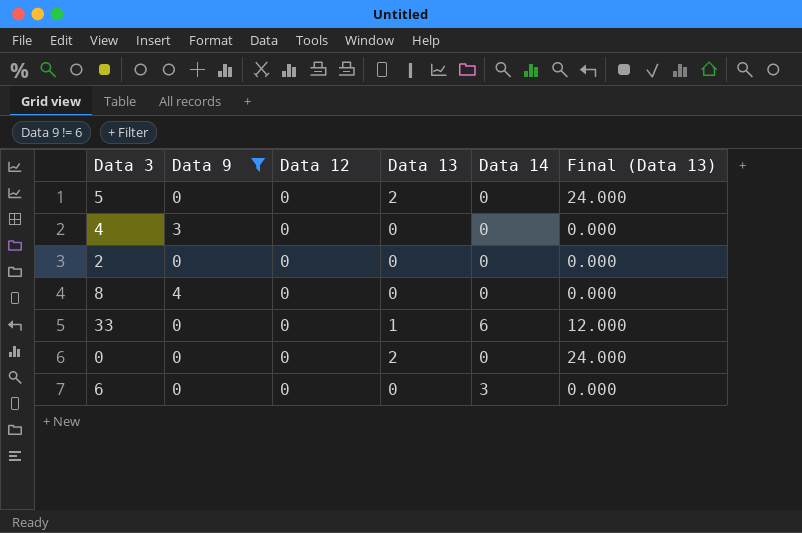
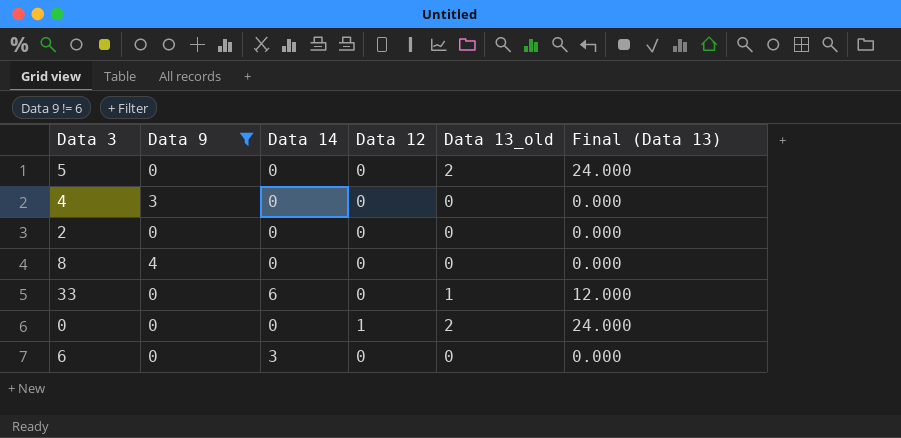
column Data 14 | position: 5 -> 3
column name: Data 13 -> Data 13_old
0 | Data 12: 0 -> 1

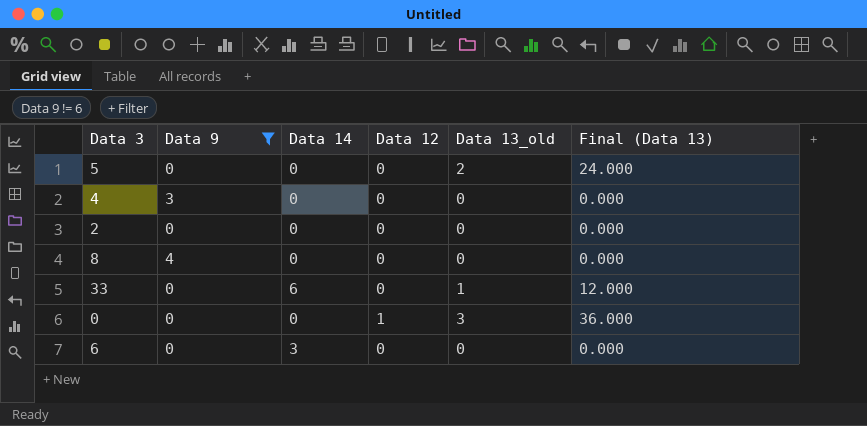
0 | Data 13_old: 2 -> 3
0 | Final (Data 13): 24.000 -> 36.000

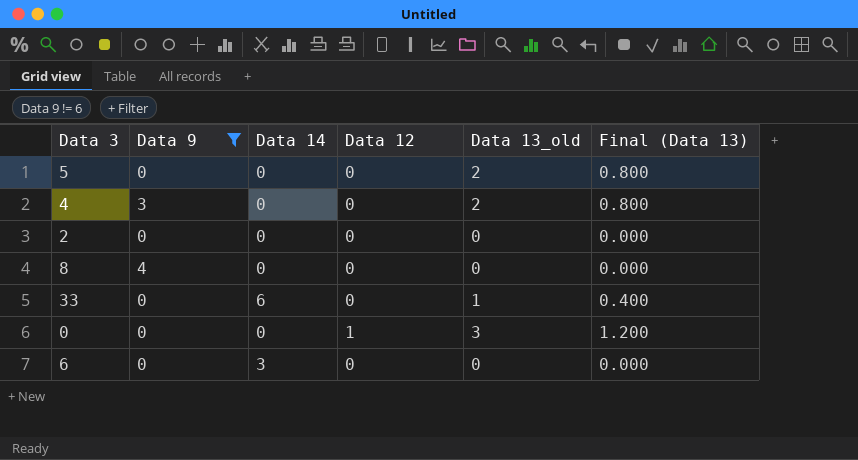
column Final (Data 13) | formula: [Data 13_old] * 12 -> [Data 13_old] * 0.4
4 | Data 13_old: 0 -> 2

